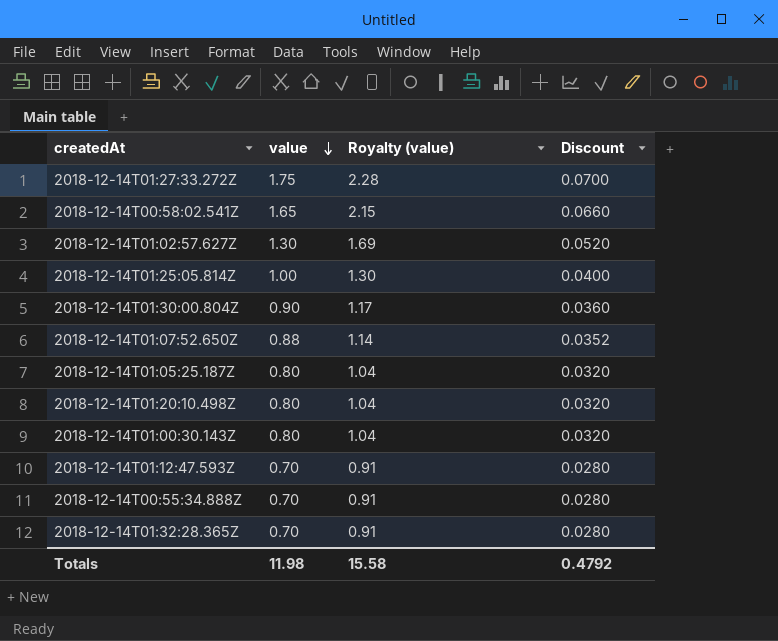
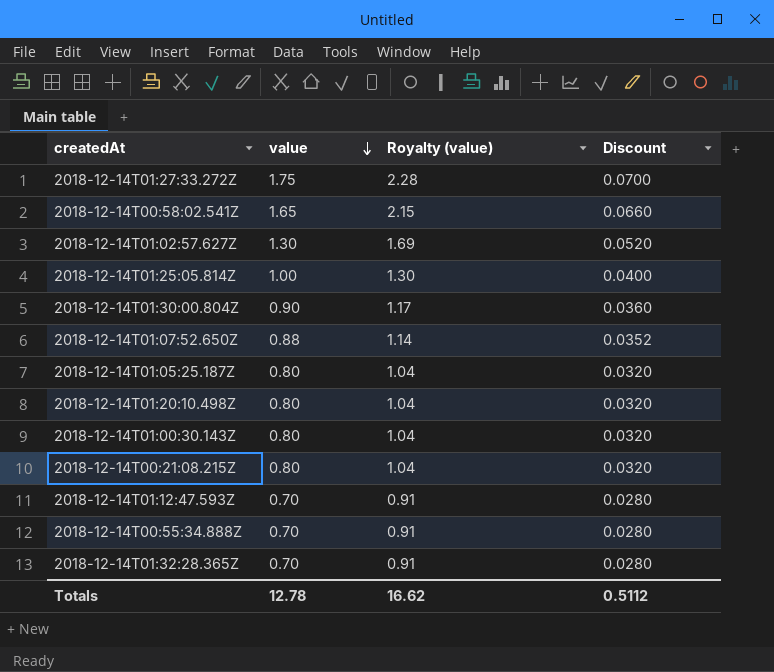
row 2018-12-14T00:21:08.215Z: none -> 0.80 | 1.04 | 0.0320
Totals | value: 11.98 -> 12.78
Totals | Royalty (value): 15.58 -> 16.62
Totals | Discount: 0.4792 -> 0.5112

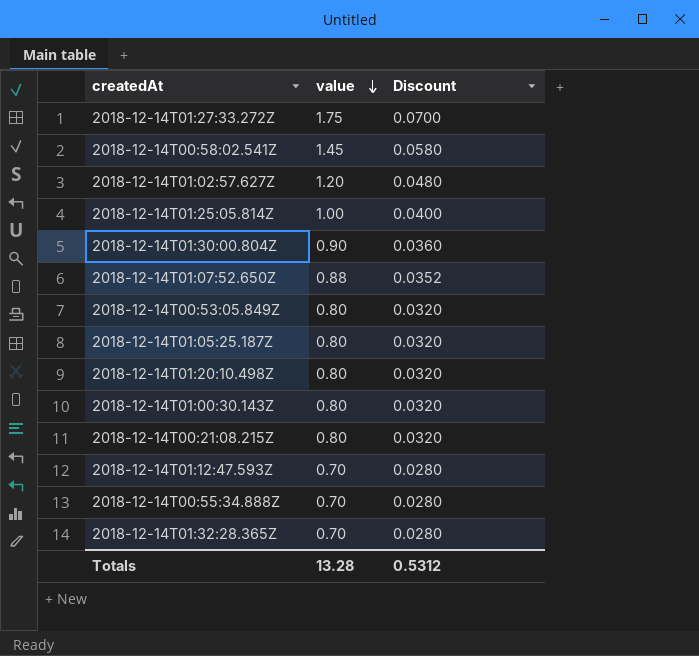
column Royalty (value) | formula: [value] * 1.3 -> none
2018-12-14T00:58:02.541Z | value: 1.65 -> 1.45
2018-12-14T00:58:02.541Z | Discount: 0.0660 -> 0.0580
2018-12-14T01:02:57.627Z | value: 1.30 -> 1.20
2018-12-14T01:02:57.627Z | Discount: 0.0520 -> 0.0480
row 2018-12-14T00:53:05.849Z: none -> 0.80 | 0.0320
Totals | value: 12.78 -> 13.28
Totals | Discount: 0.5112 -> 0.5312

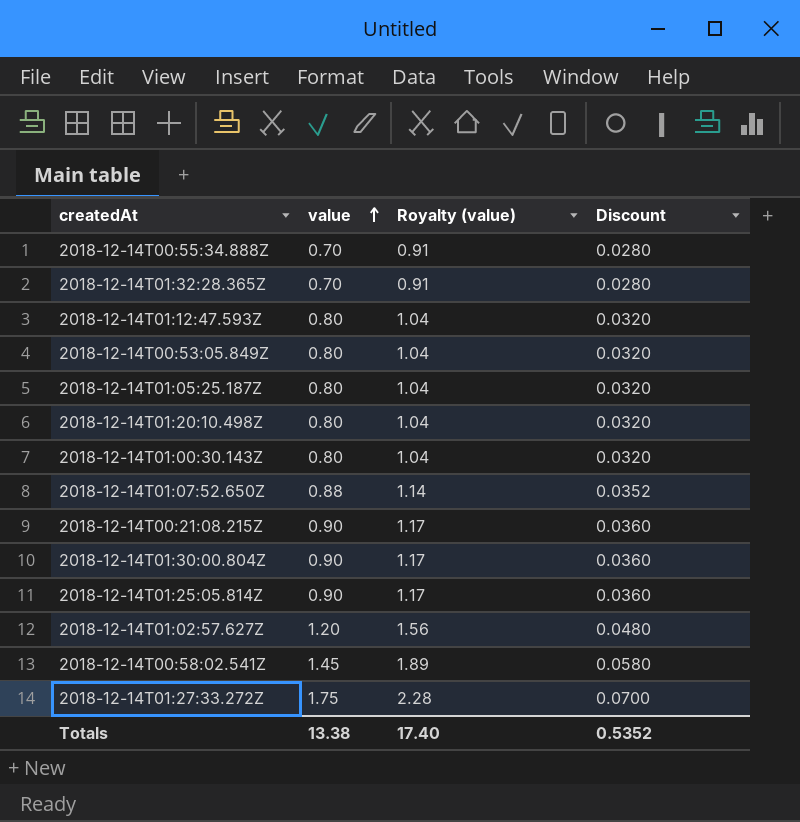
row order: value descending -> value ascending
column Royalty (value) | formula: none -> [value] * 1.3
2018-12-14T01:12:47.593Z | value: 0.70 -> 0.80
2018-12-14T01:12:47.593Z | Discount: 0.0280 -> 0.0320
2018-12-14T00:21:08.215Z | value: 0.80 -> 0.90
2018-12-14T00:21:08.215Z | Discount: 0.0320 -> 0.0360
2018-12-14T01:25:05.814Z | value: 1.00 -> 0.90
2018-12-14T01:25:05.814Z | Discount: 0.0400 -> 0.0360
Totals | value: 13.28 -> 13.38
Totals | Discount: 0.5312 -> 0.5352

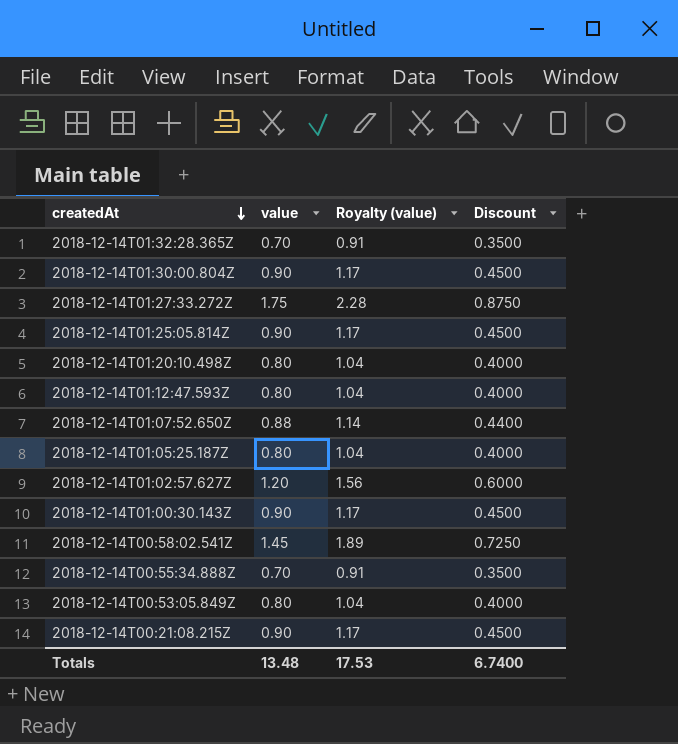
row order: value ascending -> createdAt descending
column Discount | formula: [value] * 0.04 -> [value] * 0.5
2018-12-14T01:00:30.143Z | value: 0.80 -> 0.90
2018-12-14T01:00:30.143Z | Royalty (value): 1.04 -> 1.17
Totals | value: 13.38 -> 13.48
Totals | Royalty (value): 17.40 -> 17.53
Totals | Discount: 0.5352 -> 6.7400

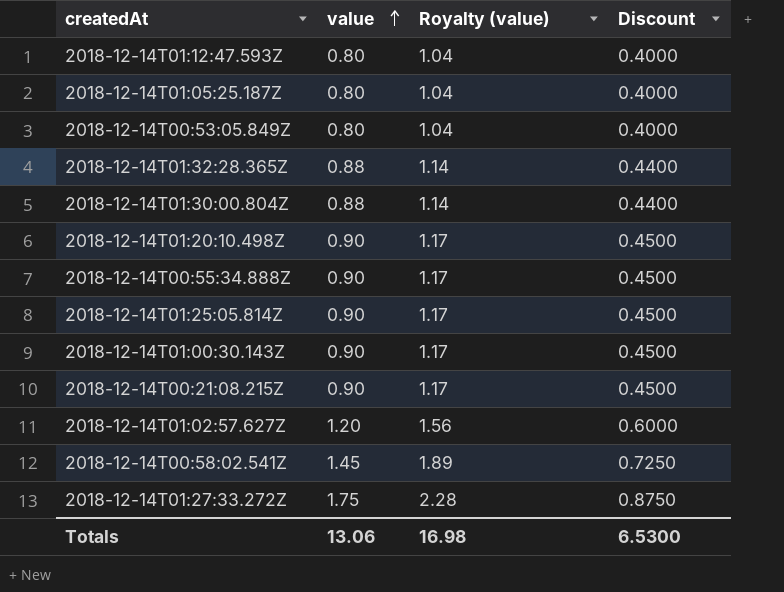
row order: createdAt descending -> value ascending
row 2018-12-14T01:07:52.650Z: 0.88 | 1.14 | 0.4400 -> none
2018-12-14T01:32:28.365Z | value: 0.70 -> 0.88
2018-12-14T01:32:28.365Z | Royalty (value): 0.91 -> 1.14
2018-12-14T01:32:28.365Z | Discount: 0.3500 -> 0.4400
2018-12-14T01:30:00.804Z | value: 0.90 -> 0.88
2018-12-14T01:30:00.804Z | Royalty (value): 1.17 -> 1.14
2018-12-14T01:30:00.804Z | Discount: 0.4500 -> 0.4400
2018-12-14T01:20:10.498Z | value: 0.80 -> 0.90
2018-12-14T01:20:10.498Z | Royalty (value): 1.04 -> 1.17
2018-12-14T01:20:10.498Z | Discount: 0.4000 -> 0.4500
2018-12-14T00:55:34.888Z | value: 0.70 -> 0.90
2018-12-14T00:55:34.888Z | Royalty (value): 0.91 -> 1.17
2018-12-14T00:55:34.888Z | Discount: 0.3500 -> 0.4500
Totals | value: 13.48 -> 13.06
Totals | Royalty (value): 17.53 -> 16.98
Totals | Discount: 6.7400 -> 6.5300

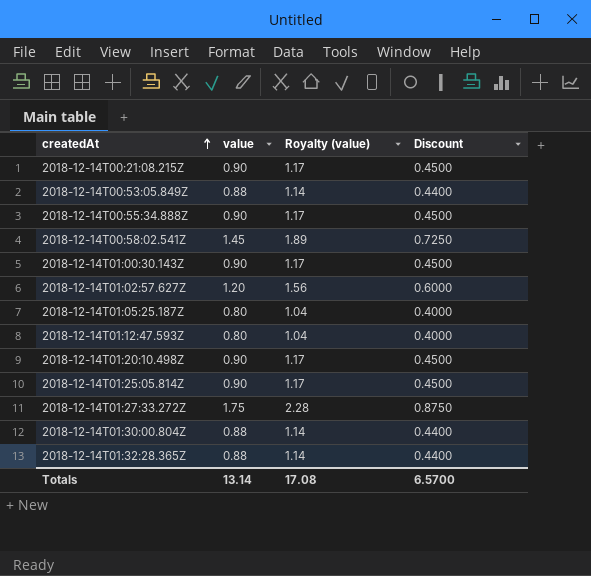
row order: value ascending -> createdAt ascending
2018-12-14T00:53:05.849Z | value: 0.80 -> 0.88
2018-12-14T00:53:05.849Z | Royalty (value): 1.04 -> 1.14
2018-12-14T00:53:05.849Z | Discount: 0.4000 -> 0.4400
Totals | value: 13.06 -> 13.14
Totals | Royalty (value): 16.98 -> 17.08
Totals | Discount: 6.5300 -> 6.5700

